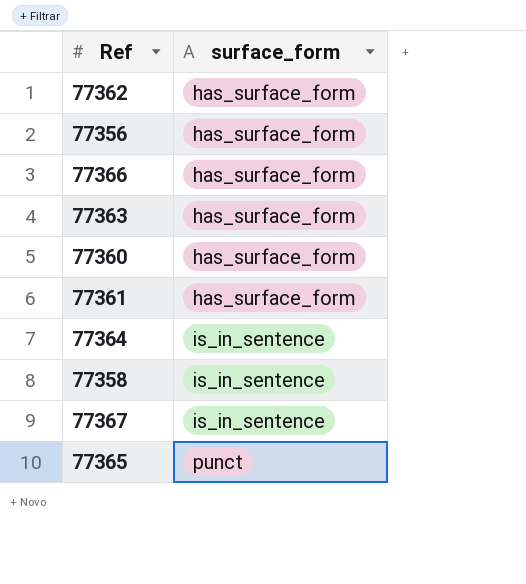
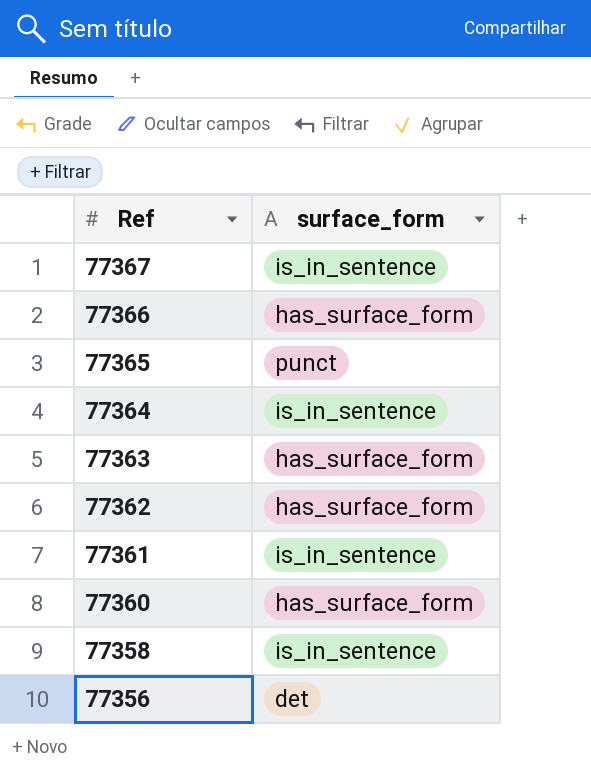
row order: surface_form ascending -> Ref descending
77361 | surface_form: has_surface_form -> is_in_sentence
77356 | surface_form: has_surface_form -> det

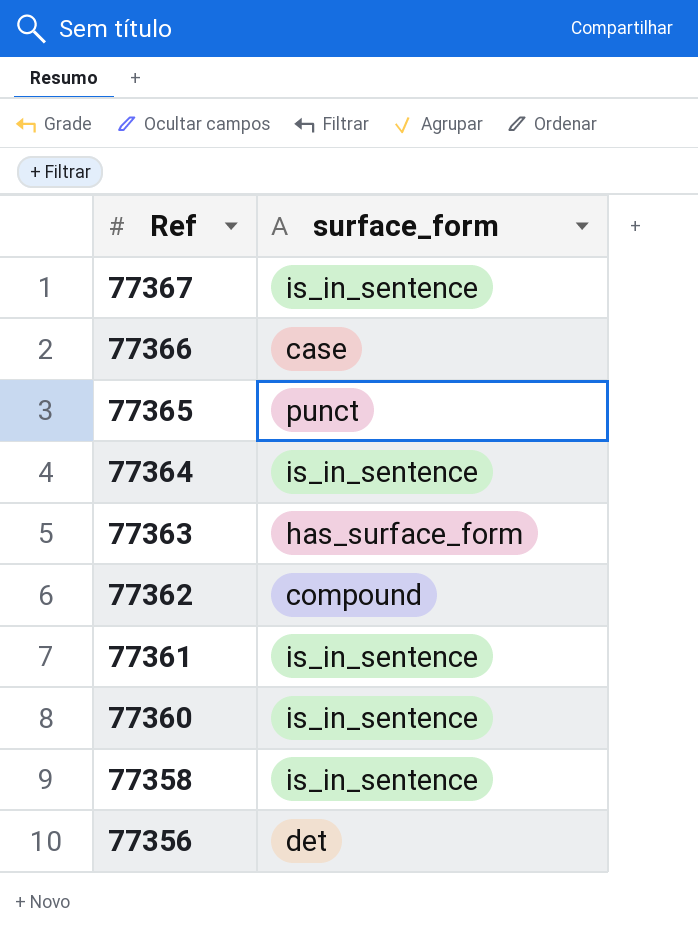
77366 | surface_form: has_surface_form -> case
77362 | surface_form: has_surface_form -> compound
77360 | surface_form: has_surface_form -> is_in_sentence

